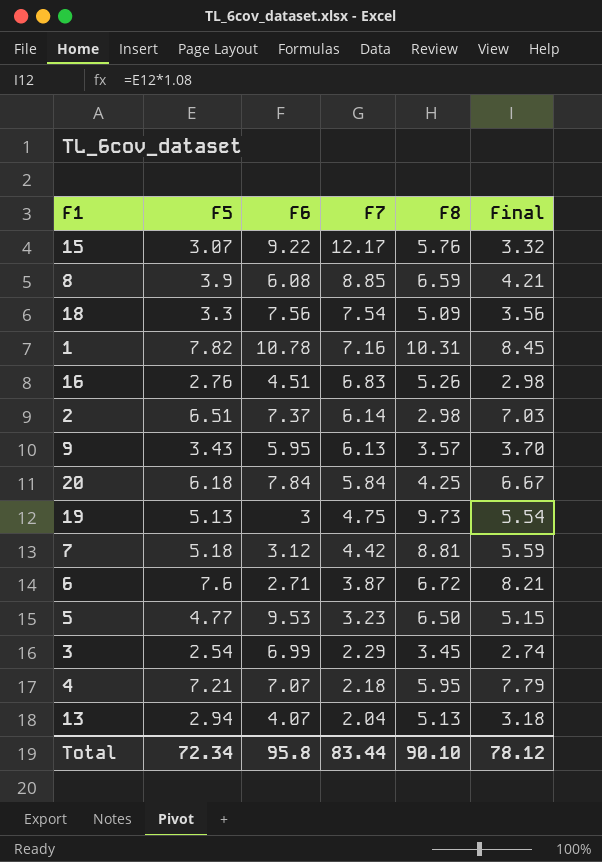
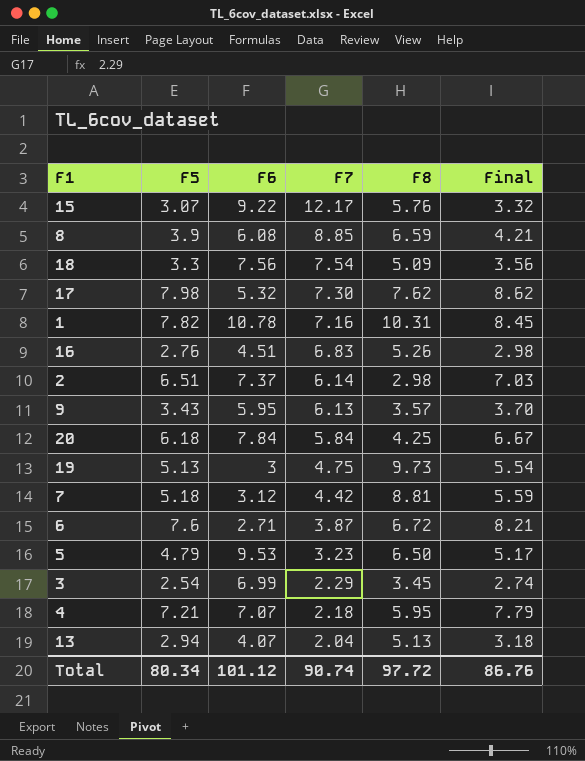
row 17: none -> 7.98 | 5.32 | 7.30 | 7.62 | 8.62
5 | F5: 4.77 -> 4.79
5 | Final: 5.15 -> 5.17
Total | F5: 72.34 -> 80.34
Total | F6: 95.8 -> 101.12
Total | F7: 83.44 -> 90.74
Total | F8: 90.10 -> 97.72
Total | Final: 78.12 -> 86.76

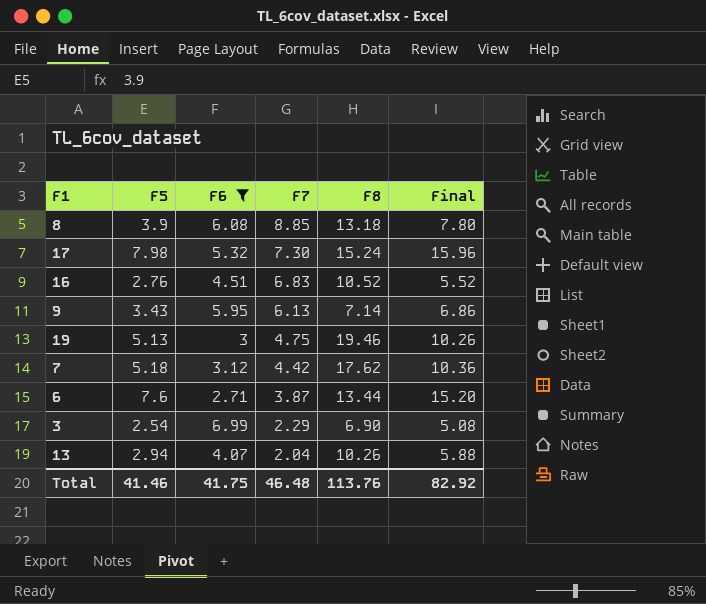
filter: none -> F6 <= 6.99
column Final | formula: [F5] * 1.08 -> [F5] * 2
8 | F8: 6.59 -> 13.18
17 | F8: 7.62 -> 15.24
16 | F8: 5.26 -> 10.52
9 | F8: 3.57 -> 7.14
19 | F8: 9.73 -> 19.46
7 | F8: 8.81 -> 17.62
6 | F8: 6.72 -> 13.44
3 | F8: 3.45 -> 6.90
13 | F8: 5.13 -> 10.26
Total | F5: 80.34 -> 41.46
Total | F6: 101.12 -> 41.75
Total | F7: 90.74 -> 46.48
Total | F8: 97.72 -> 113.76
Total | Final: 86.76 -> 82.92

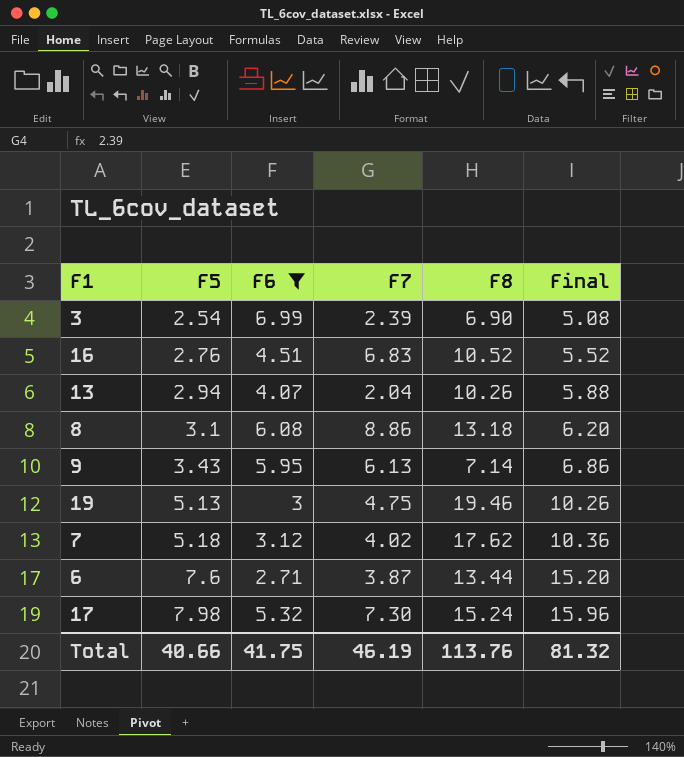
row order: F7 descending -> F5 ascending
3 | F7: 2.29 -> 2.39
8 | F5: 3.9 -> 3.1
8 | F7: 8.85 -> 8.86
8 | Final: 7.80 -> 6.20
7 | F7: 4.42 -> 4.02
Total | F5: 41.46 -> 40.66
Total | F7: 46.48 -> 46.19
Total | Final: 82.92 -> 81.32

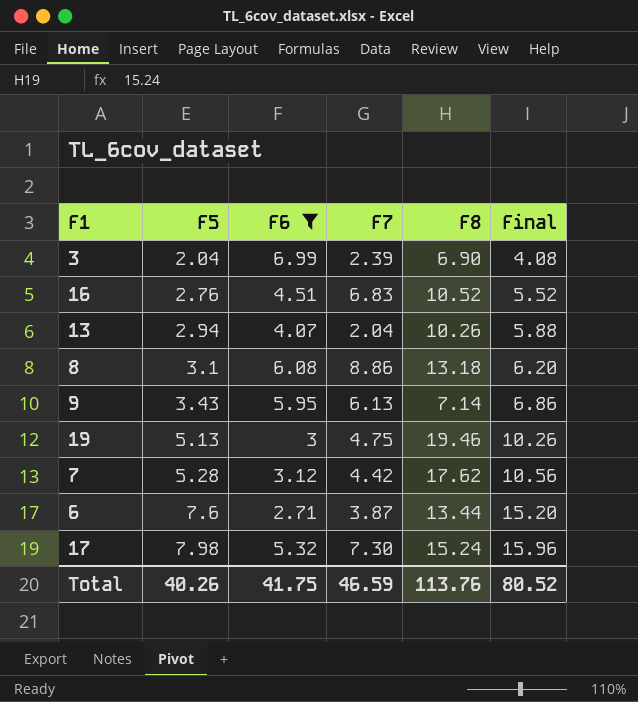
3 | F5: 2.54 -> 2.04
3 | Final: 5.08 -> 4.08
7 | F5: 5.18 -> 5.28
7 | F7: 4.02 -> 4.42
7 | Final: 10.36 -> 10.56
Total | F5: 40.66 -> 40.26
Total | F7: 46.19 -> 46.59
Total | Final: 81.32 -> 80.52

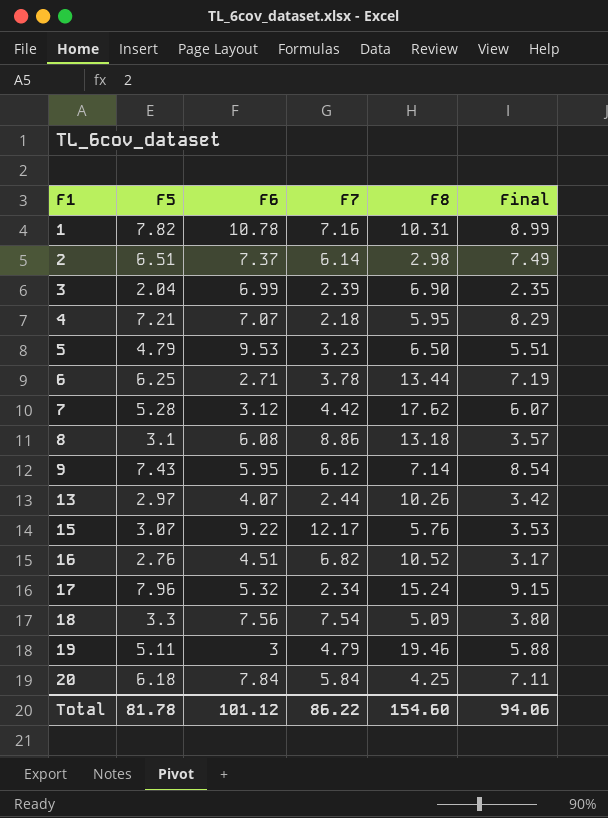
filter: F6 <= 6.99 -> none
row order: F5 ascending -> F1 ascending
column Final | formula: [F5] * 2 -> [F5] * 1.15
6 | F5: 7.6 -> 6.25
6 | F7: 3.87 -> 3.78
9 | F5: 3.43 -> 7.43
9 | F7: 6.13 -> 6.12
13 | F5: 2.94 -> 2.97
13 | F7: 2.04 -> 2.44
16 | F7: 6.83 -> 6.82
17 | F5: 7.98 -> 7.96
17 | F7: 7.30 -> 2.34
19 | F5: 5.13 -> 5.11
19 | F7: 4.75 -> 4.79
Total | F5: 40.26 -> 81.78
Total | F6: 41.75 -> 101.12
Total | F7: 46.59 -> 86.22
Total | F8: 113.76 -> 154.60
Total | Final: 80.52 -> 94.06

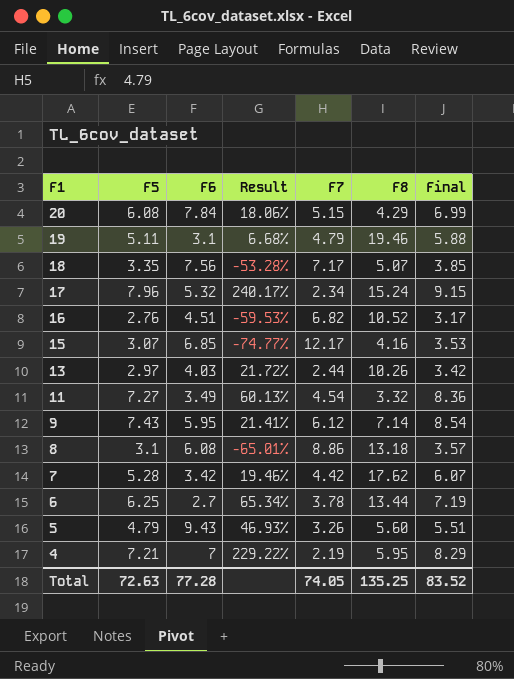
row order: F1 ascending -> F1 descending
column Result | formula: none -> ([F5] - [F7]) / [F7]
row 1: 7.82 | 10.78 | 7.16 | 10.31 | 8.99 -> none
row 2: 6.51 | 7.37 | 6.14 | 2.98 | 7.49 -> none
row 3: 2.04 | 6.99 | 2.39 | 6.90 | 2.35 -> none
20 | F5: 6.18 -> 6.08
20 | F7: 5.84 -> 5.15
20 | F8: 4.25 -> 4.29
20 | Final: 7.11 -> 6.99
19 | F6: 3 -> 3.1
18 | F5: 3.3 -> 3.35
18 | F7: 7.54 -> 7.17
18 | F8: 5.09 -> 5.07
18 | Final: 3.80 -> 3.85
15 | F6: 9.22 -> 6.85
15 | F8: 5.76 -> 4.16
13 | F6: 4.07 -> 4.03
row 11: none -> 7.27 | 3.49 | 60.13% | 4.54 | 3.32 | 8.36
7 | F6: 3.12 -> 3.42
6 | F6: 2.71 -> 2.7
5 | F6: 9.53 -> 9.43
5 | F7: 3.23 -> 3.26
5 | F8: 6.50 -> 5.60
4 | F6: 7.07 -> 7
4 | F7: 2.18 -> 2.19
Total | F5: 81.78 -> 72.63
Total | F6: 101.12 -> 77.28
Total | F7: 86.22 -> 74.05
Total | F8: 154.60 -> 135.25
Total | Final: 94.06 -> 83.52

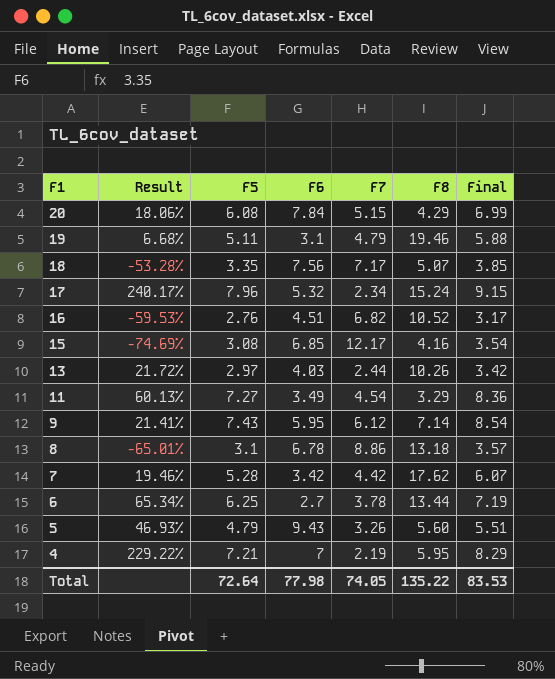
column Result | position: 4 -> 2
15 | Result: -74.77% -> -74.69%
15 | F5: 3.07 -> 3.08
15 | Final: 3.53 -> 3.54
11 | F8: 3.32 -> 3.29
8 | F6: 6.08 -> 6.78
Total | F5: 72.63 -> 72.64
Total | F6: 77.28 -> 77.98
Total | F8: 135.25 -> 135.22
Total | Final: 83.52 -> 83.53

